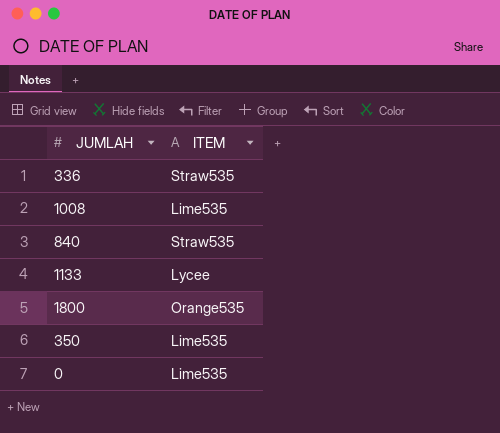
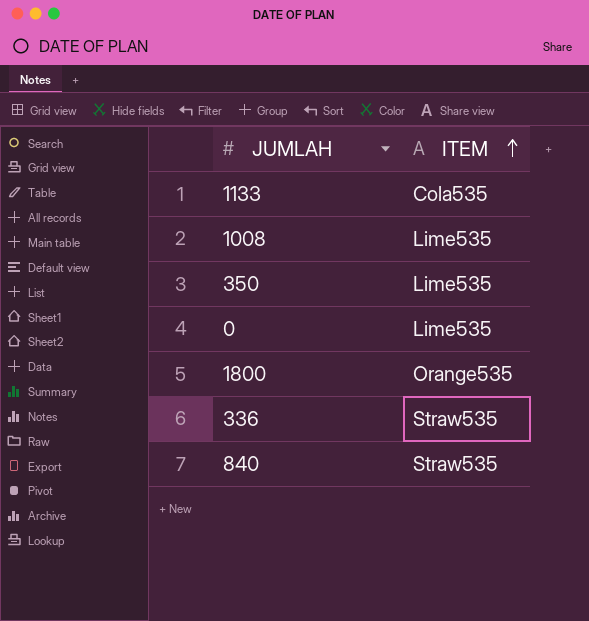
row order: none -> ITEM ascending
1133 | ITEM: Lycee -> Cola535

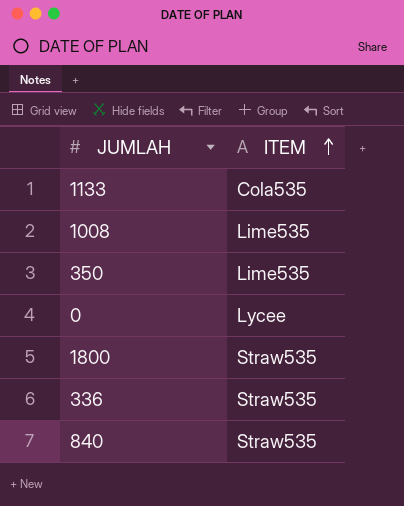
0 | ITEM: Lime535 -> Lycee
1800 | ITEM: Orange535 -> Straw535

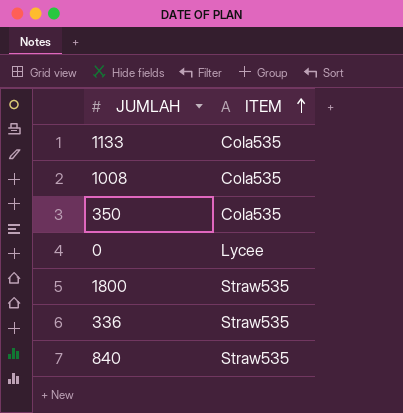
1008 | ITEM: Lime535 -> Cola535
350 | ITEM: Lime535 -> Cola535

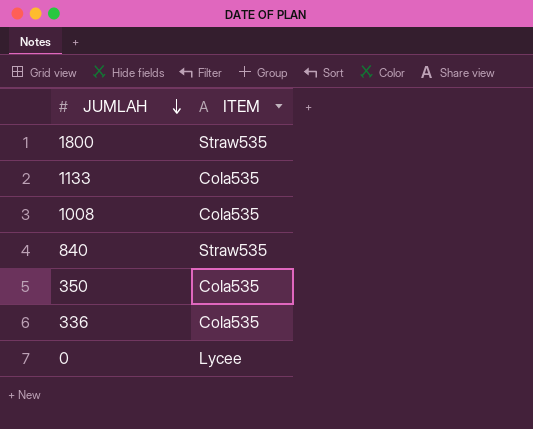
row order: ITEM ascending -> JUMLAH descending
336 | ITEM: Straw535 -> Cola535

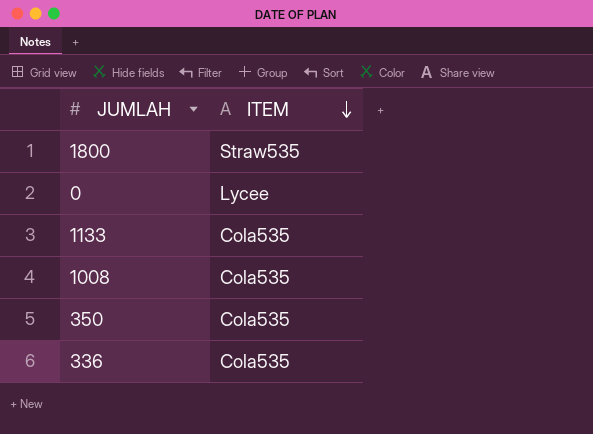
row order: JUMLAH descending -> ITEM descending
row 840: Straw535 -> none

